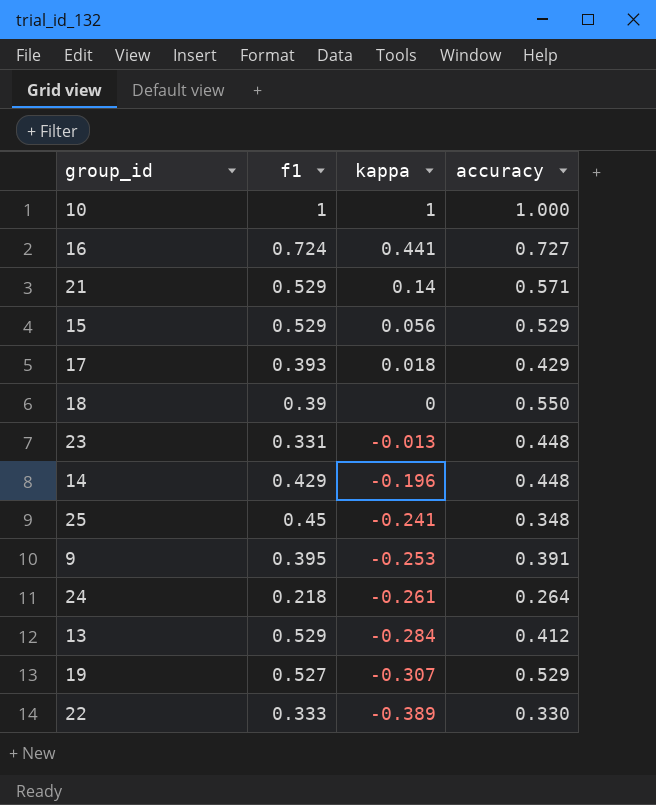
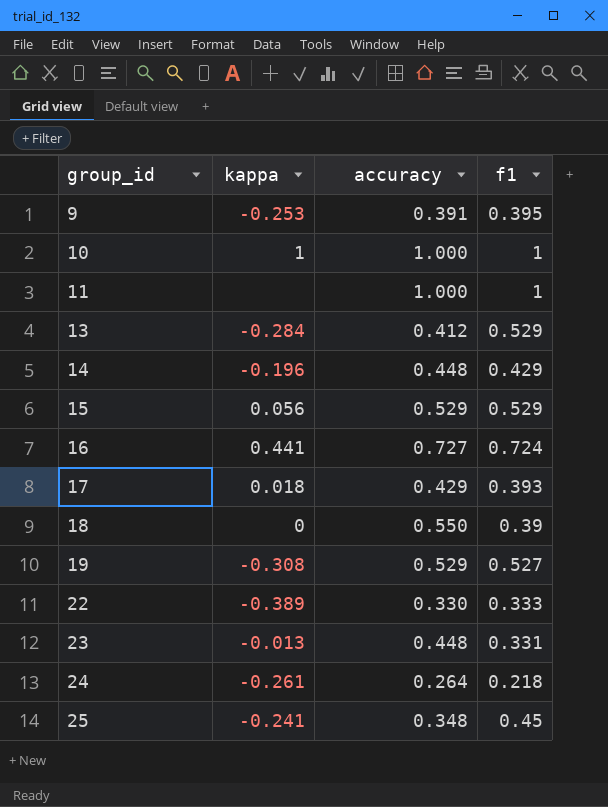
row order: kappa descending -> group_id ascending
column f1 | position: 2 -> 4
row 21: 0.529 | 0.14 | 0.571 -> none
row 11: none -> none | 1.000 | 1
19 | kappa: -0.307 -> -0.308

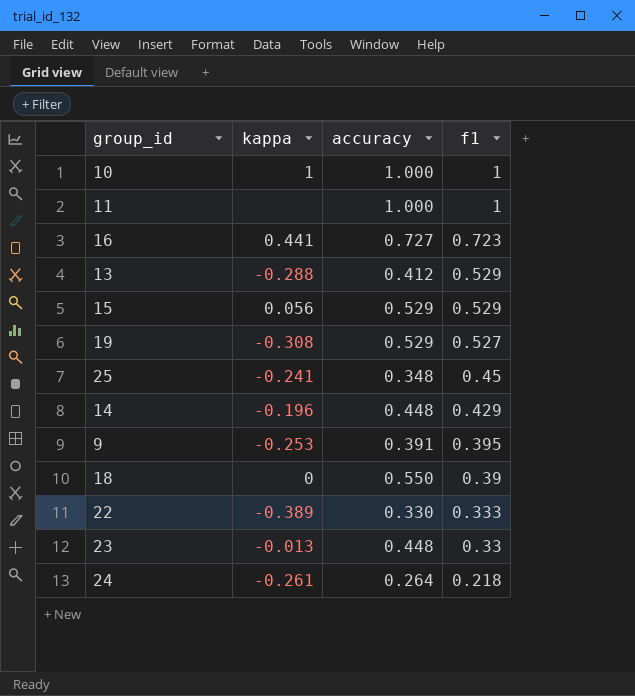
row order: group_id ascending -> f1 descending
row 17: 0.018 | 0.429 | 0.393 -> none
16 | f1: 0.724 -> 0.723
13 | kappa: -0.284 -> -0.288
23 | f1: 0.331 -> 0.33

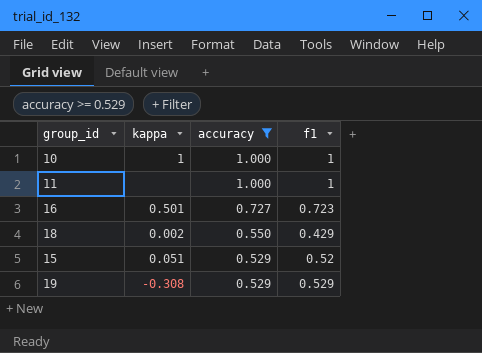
filter: none -> accuracy >= 0.529
row order: f1 descending -> accuracy descending
16 | kappa: 0.441 -> 0.501
18 | kappa: 0 -> 0.002
18 | f1: 0.39 -> 0.429
15 | kappa: 0.056 -> 0.051
15 | f1: 0.529 -> 0.52
19 | f1: 0.527 -> 0.529

